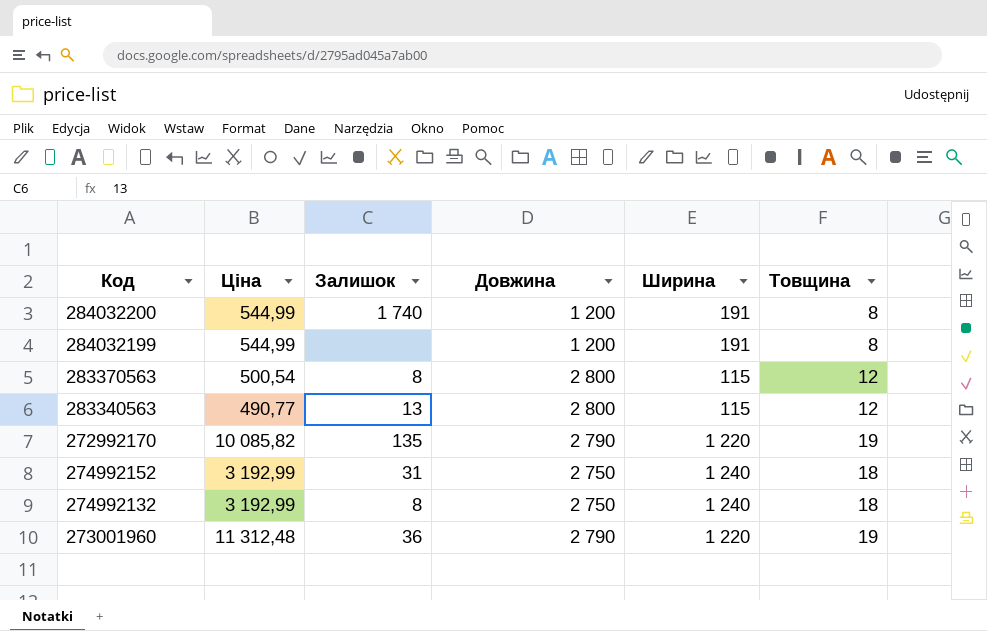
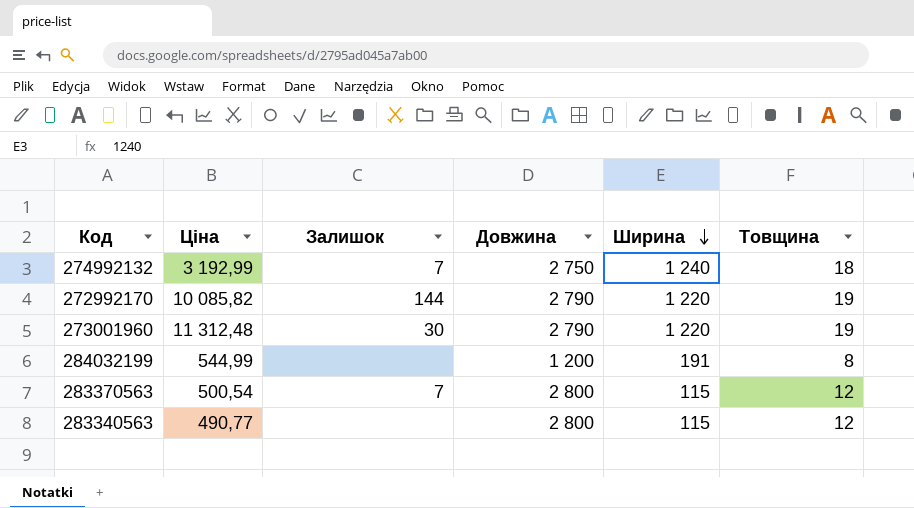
row order: none -> Ширина descending
row 284032200: 544,99 | 1 740 | 1 200 | 191 | 8 -> none
row 274992152: 3 192,99 | 31 | 2 750 | 1 240 | 18 -> none
274992132 | Залишок: 8 -> 7
272992170 | Залишок: 135 -> 144
273001960 | Залишок: 36 -> 30
283370563 | Залишок: 8 -> 7
283340563 | Залишок: 13 -> none

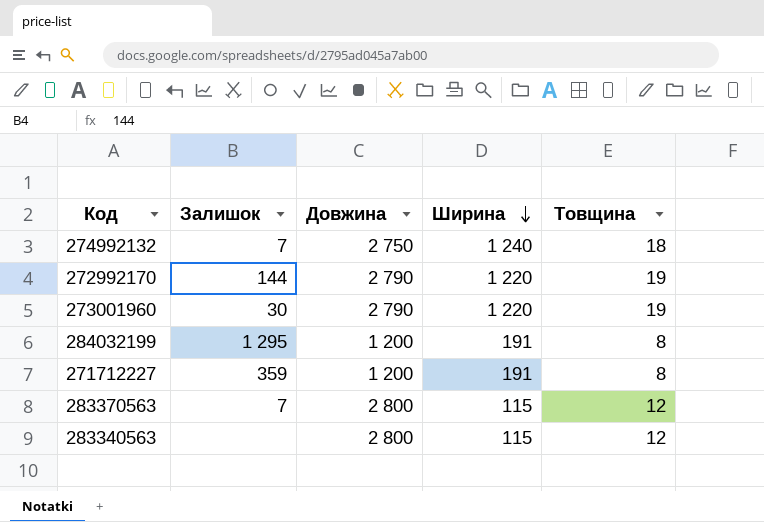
column Ціна | position: 2 -> none
284032199 | Залишок: none -> 1 295
row 271712227: none -> 359 | 1 200 | 191 | 8

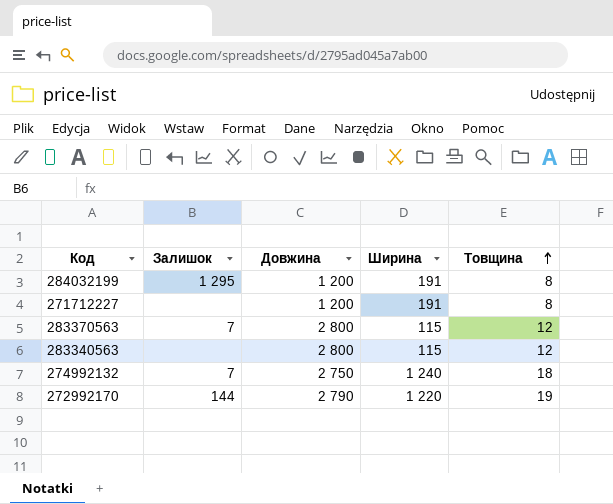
row order: Ширина descending -> Товщина ascending
row 273001960: 30 | 2 790 | 1 220 | 19 -> none
271712227 | Залишок: 359 -> none

